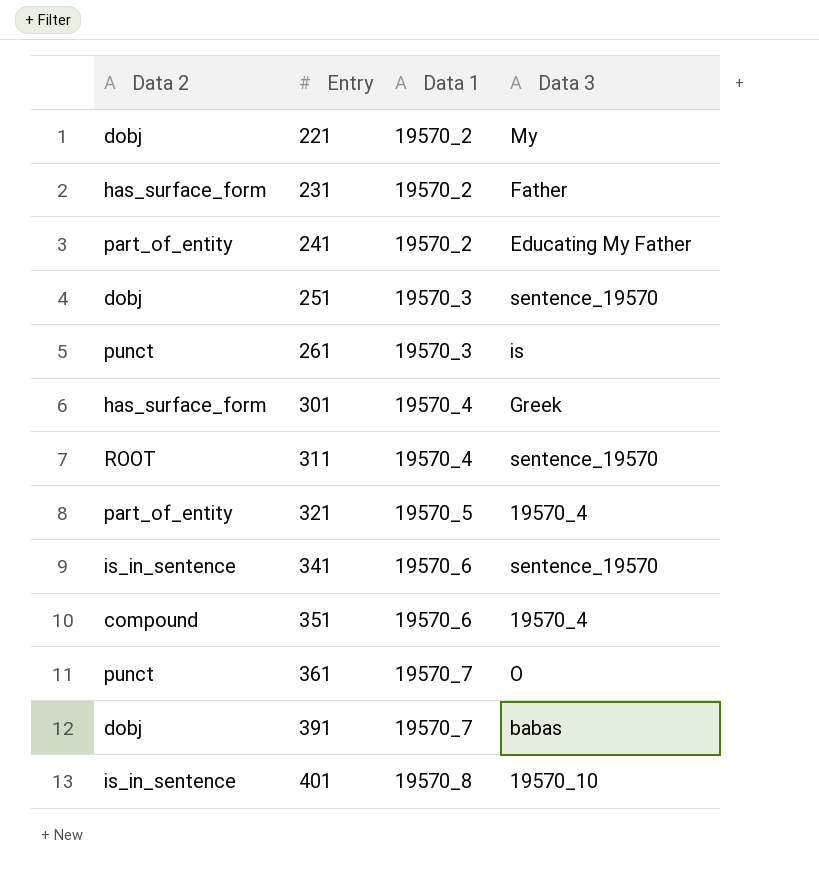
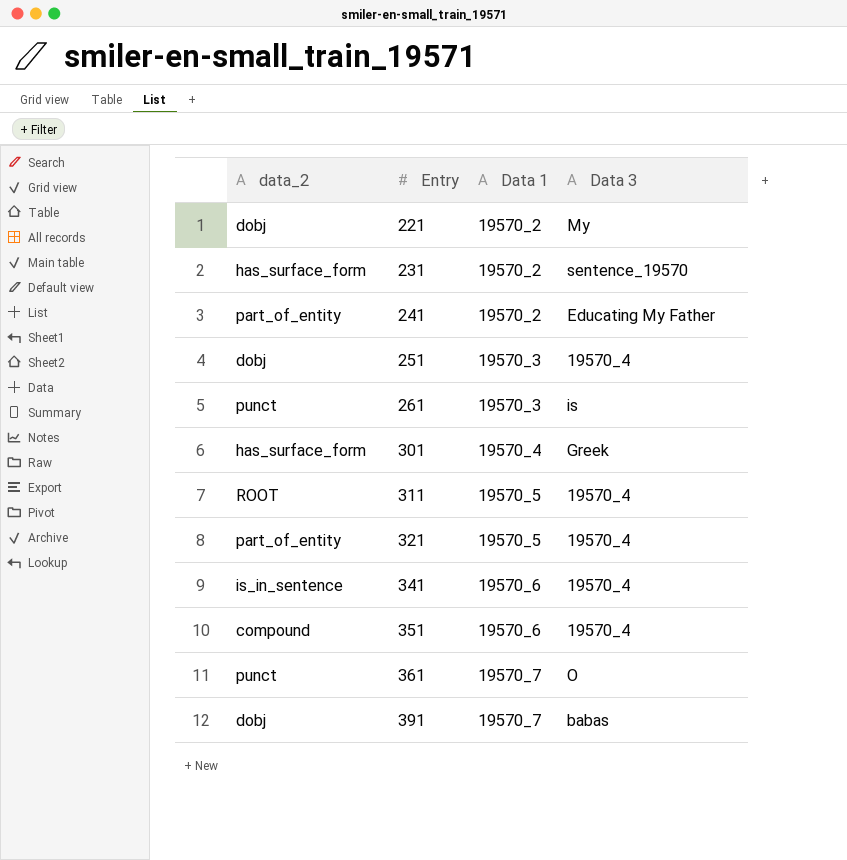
column name: Data 2 -> data_2
row 401: is_in_sentence | 19570_8 | 19570_10 -> none
231 | Data 3: Father -> sentence_19570
251 | Data 3: sentence_19570 -> 19570_4
311 | Data 1: 19570_4 -> 19570_5
311 | Data 3: sentence_19570 -> 19570_4
341 | Data 3: sentence_19570 -> 19570_4

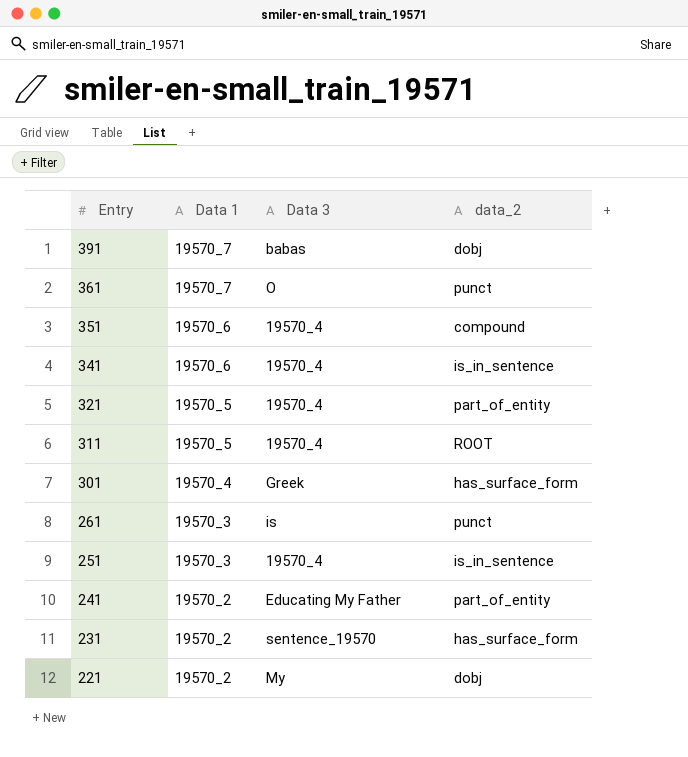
row order: Entry ascending -> Entry descending
column data_2 | position: 1 -> 4
251 | data_2: dobj -> is_in_sentence

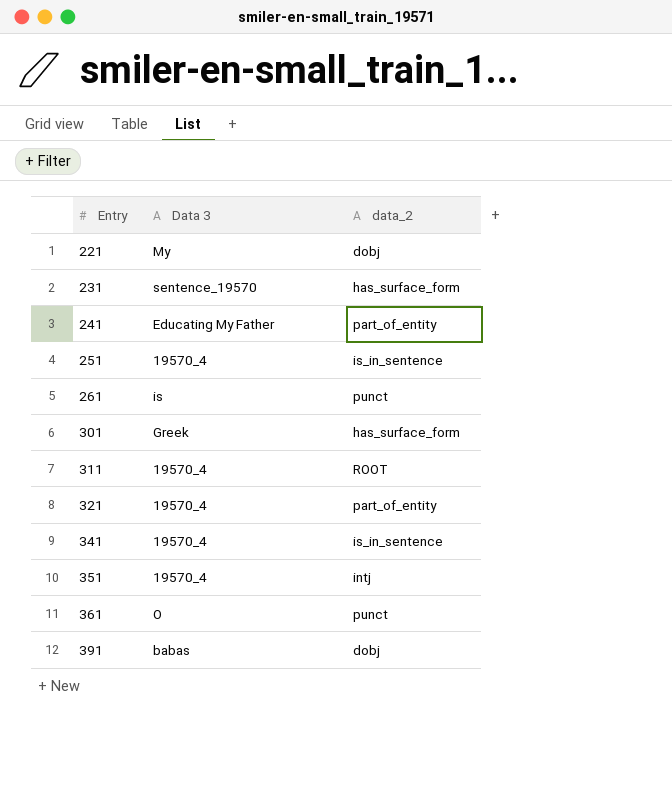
row order: Entry descending -> Entry ascending
column Data 1 | position: 2 -> none
351 | data_2: compound -> intj

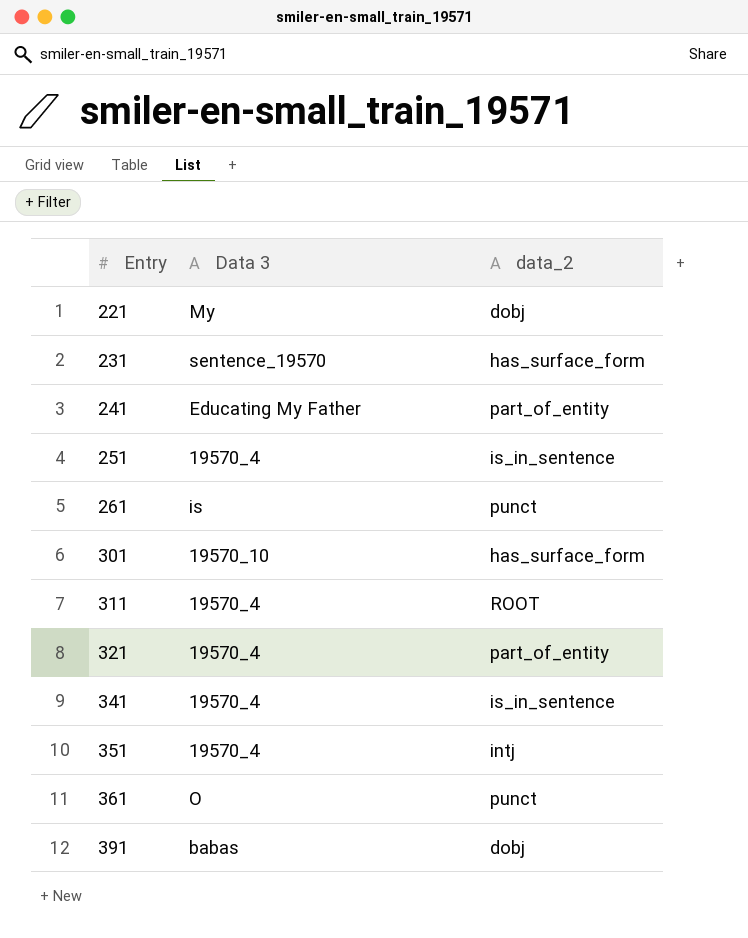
301 | Data 3: Greek -> 19570_10

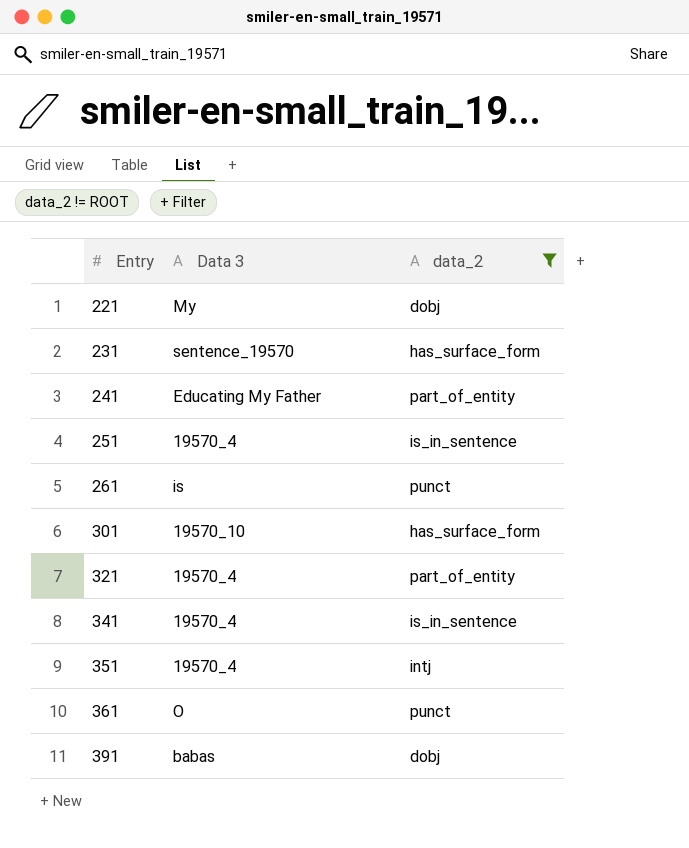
filter: none -> data_2 != ROOT

